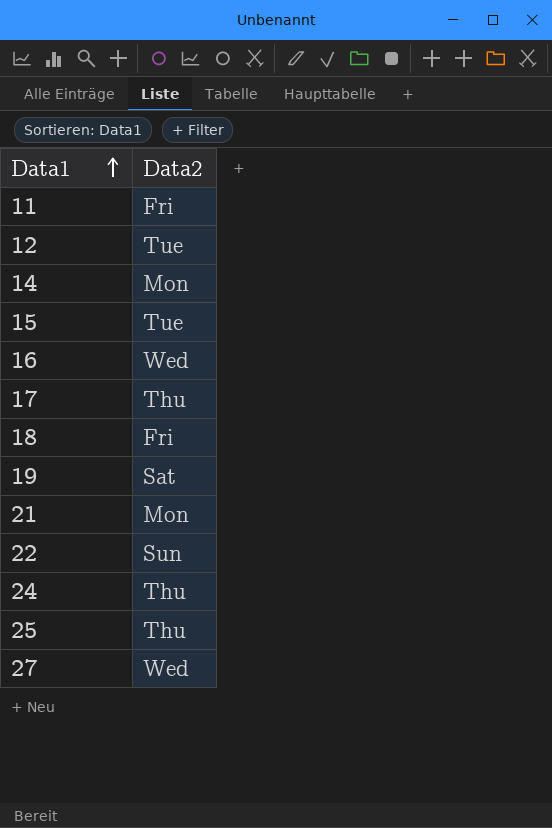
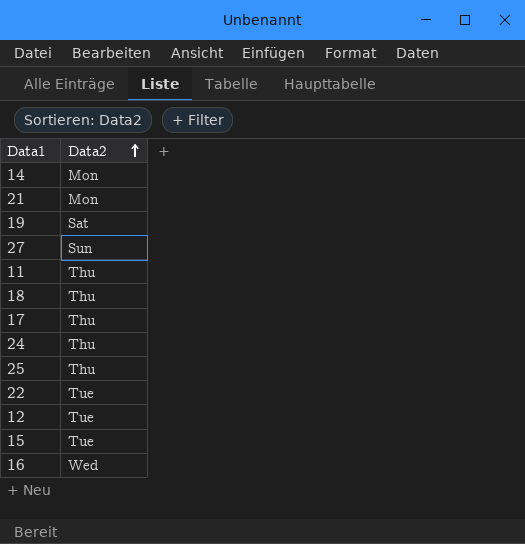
row order: Data1 ascending -> Data2 ascending
27 | Data2: Wed -> Sun
11 | Data2: Fri -> Thu
18 | Data2: Fri -> Thu
22 | Data2: Sun -> Tue

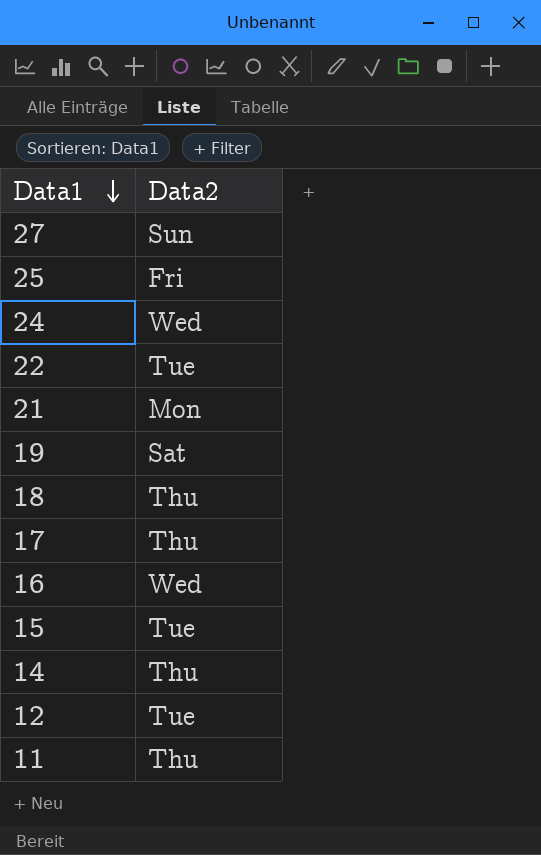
row order: Data2 ascending -> Data1 descending
25 | Data2: Thu -> Fri
24 | Data2: Thu -> Wed
14 | Data2: Mon -> Thu

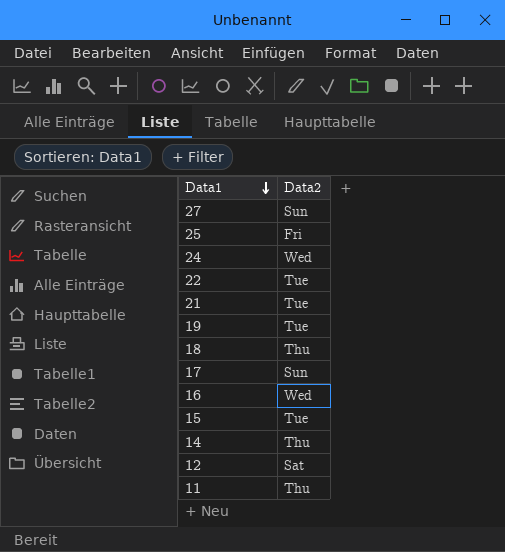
21 | Data2: Mon -> Tue
19 | Data2: Sat -> Tue
17 | Data2: Thu -> Sun
12 | Data2: Tue -> Sat

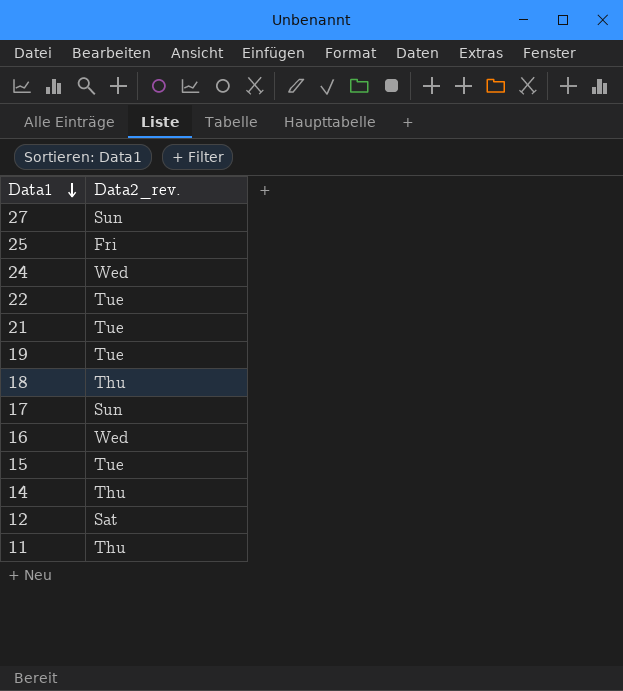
column name: Data2 -> Data2_rev.

